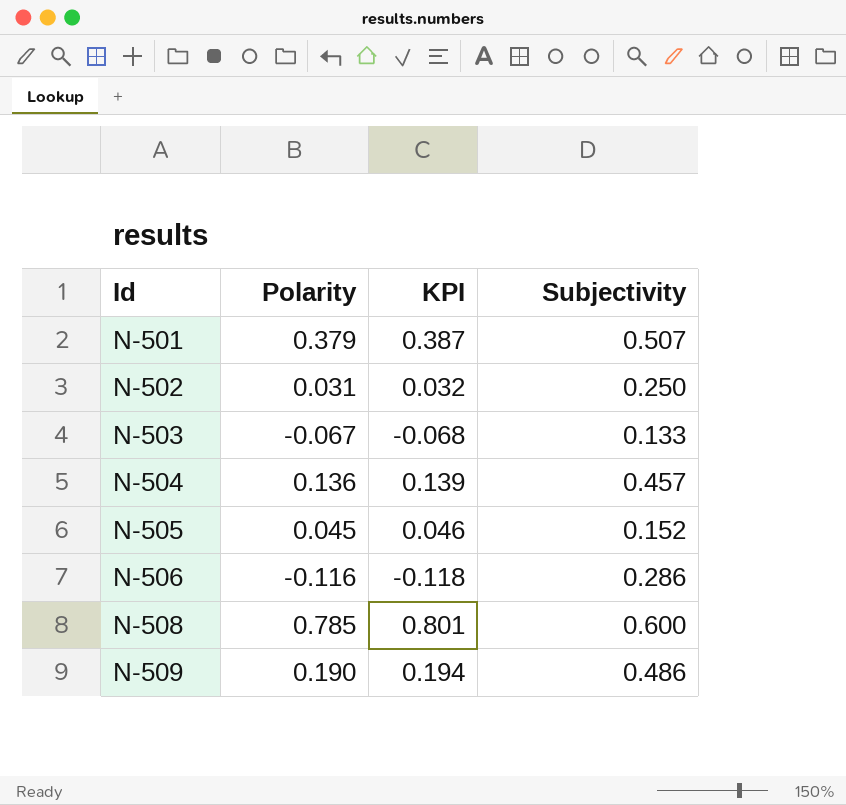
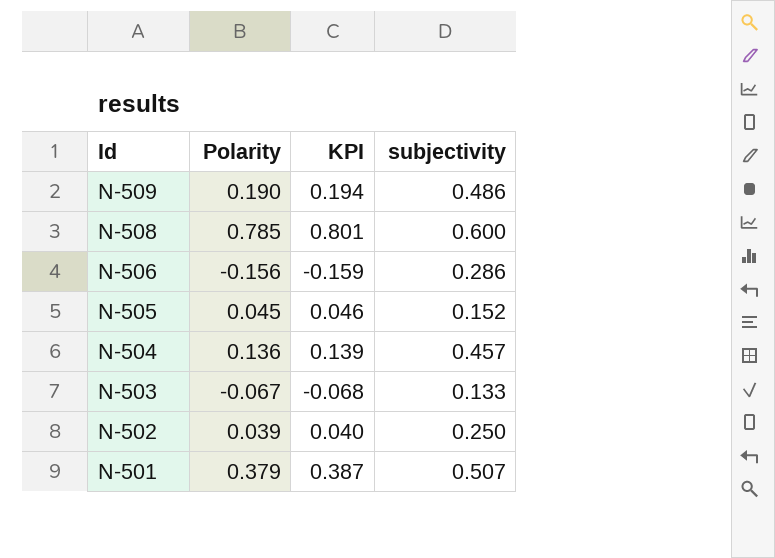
row order: Id ascending -> Id descending
column name: Subjectivity -> subjectivity
N-506 | Polarity: -0.116 -> -0.156
N-506 | KPI: -0.118 -> -0.159
N-502 | Polarity: 0.031 -> 0.039
N-502 | KPI: 0.032 -> 0.040

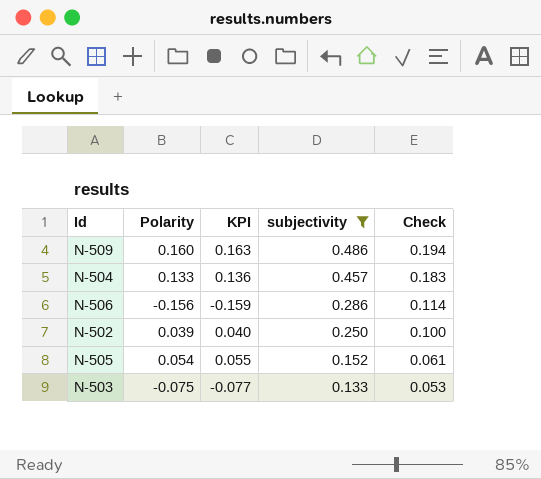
filter: none -> subjectivity <= 0.486
row order: Id descending -> subjectivity descending
column Check | formula: none -> [subjectivity] * 0.4
N-509 | Polarity: 0.190 -> 0.160
N-509 | KPI: 0.194 -> 0.163
N-504 | Polarity: 0.136 -> 0.133
N-504 | KPI: 0.139 -> 0.136
N-505 | Polarity: 0.045 -> 0.054
N-505 | KPI: 0.046 -> 0.055
N-503 | Polarity: -0.067 -> -0.075
N-503 | KPI: -0.068 -> -0.077

